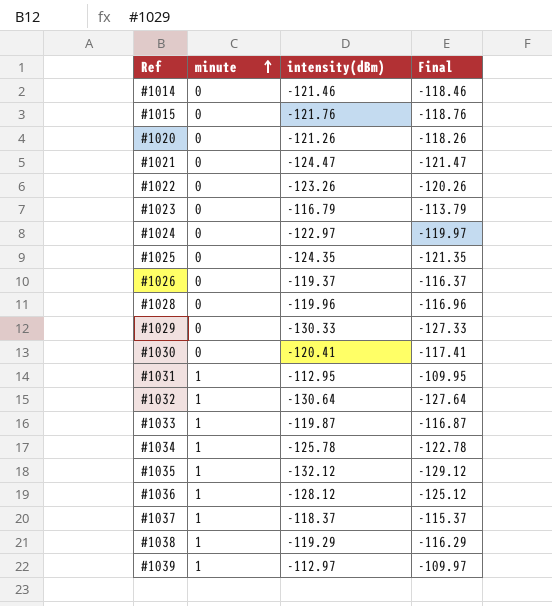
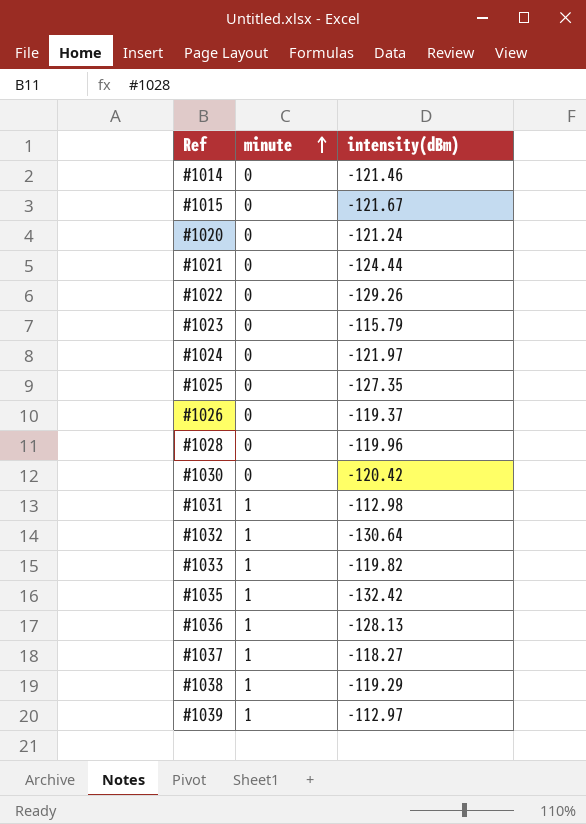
column Final | formula: [intensity(dBm)] + 3 -> none
row #1029: 0 | -130.33 | -127.33 -> none
row #1034: 1 | -125.78 | -122.78 -> none
#1015 | intensity(dBm): -121.76 -> -121.67
#1020 | intensity(dBm): -121.26 -> -121.24
#1021 | intensity(dBm): -124.47 -> -124.44
#1022 | intensity(dBm): -123.26 -> -129.26
#1023 | intensity(dBm): -116.79 -> -115.79
#1024 | intensity(dBm): -122.97 -> -121.97
#1025 | intensity(dBm): -124.35 -> -127.35
#1030 | intensity(dBm): -120.41 -> -120.42
#1031 | intensity(dBm): -112.95 -> -112.98
#1033 | intensity(dBm): -119.87 -> -119.82
#1035 | intensity(dBm): -132.12 -> -132.42
#1036 | intensity(dBm): -128.12 -> -128.13
#1037 | intensity(dBm): -118.37 -> -118.27

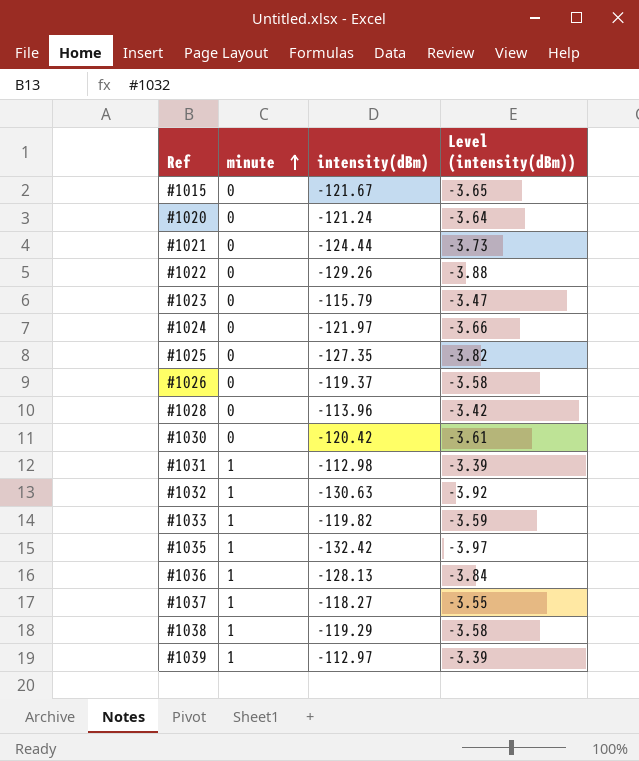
column Level (intensity(dBm)) | formula: none -> [intensity(dBm)] * 0.03
row #1014: 0 | -121.46 -> none
#1028 | intensity(dBm): -119.96 -> -113.96
#1032 | intensity(dBm): -130.64 -> -130.63

